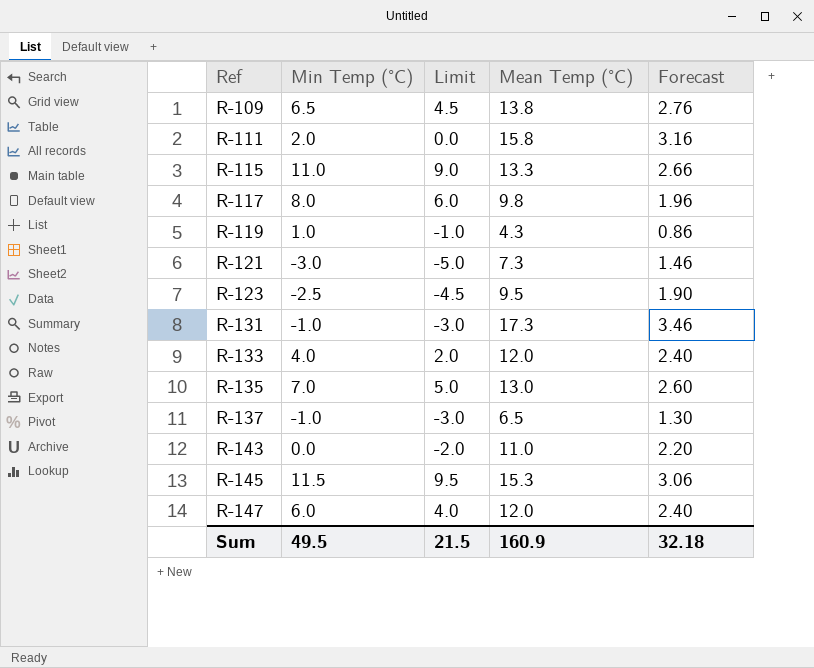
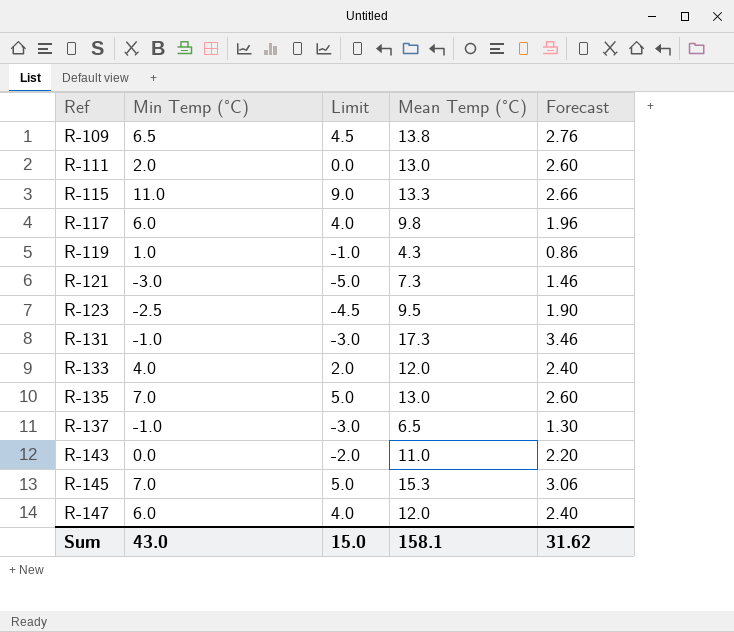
R-111 | Mean Temp (°C): 15.8 -> 13.0
R-111 | Forecast: 3.16 -> 2.60
R-117 | Min Temp (°C): 8.0 -> 6.0
R-117 | Limit: 6.0 -> 4.0
R-145 | Min Temp (°C): 11.5 -> 7.0
R-145 | Limit: 9.5 -> 5.0
Sum | Min Temp (°C): 49.5 -> 43.0
Sum | Limit: 21.5 -> 15.0
Sum | Mean Temp (°C): 160.9 -> 158.1
Sum | Forecast: 32.18 -> 31.62

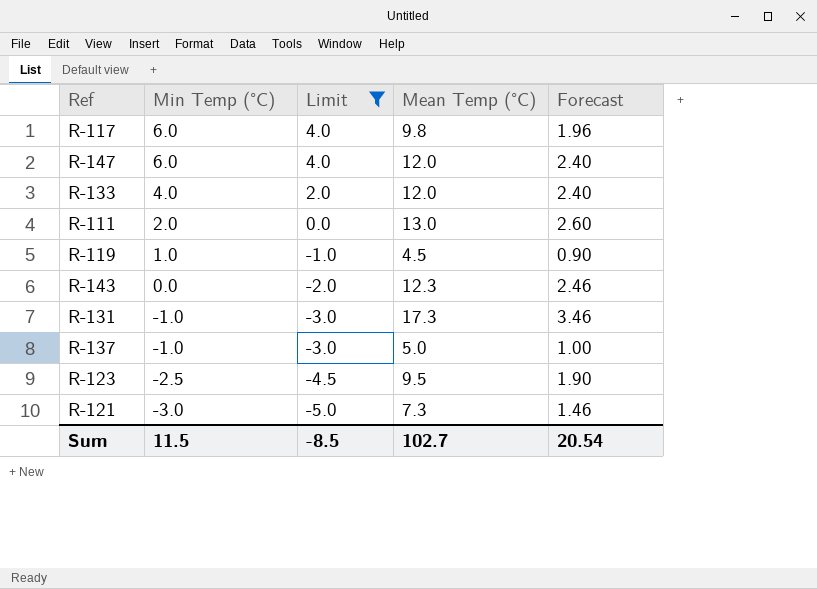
filter: none -> Limit <= 4.0
row order: Ref ascending -> Min Temp (°C) descending
R-119 | Mean Temp (°C): 4.3 -> 4.5
R-119 | Forecast: 0.86 -> 0.90
R-143 | Mean Temp (°C): 11.0 -> 12.3
R-143 | Forecast: 2.20 -> 2.46
R-137 | Mean Temp (°C): 6.5 -> 5.0
R-137 | Forecast: 1.30 -> 1.00
Sum | Min Temp (°C): 43.0 -> 11.5
Sum | Limit: 15.0 -> -8.5
Sum | Mean Temp (°C): 158.1 -> 102.7
Sum | Forecast: 31.62 -> 20.54

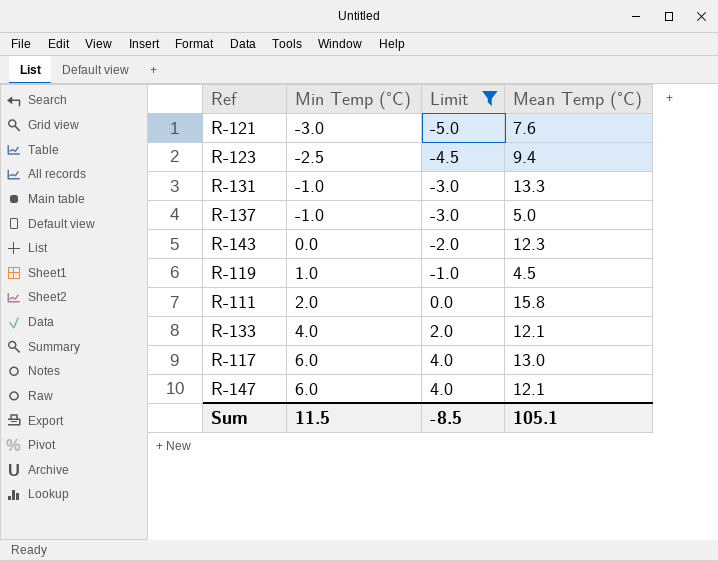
row order: Min Temp (°C) descending -> Min Temp (°C) ascending
column Forecast | formula: [Mean Temp (°C)] * 0.2 -> none
R-121 | Mean Temp (°C): 7.3 -> 7.6
R-123 | Mean Temp (°C): 9.5 -> 9.4
R-131 | Mean Temp (°C): 17.3 -> 13.3
R-111 | Mean Temp (°C): 13.0 -> 15.8
R-133 | Mean Temp (°C): 12.0 -> 12.1
R-117 | Mean Temp (°C): 9.8 -> 13.0
R-147 | Mean Temp (°C): 12.0 -> 12.1
Sum | Mean Temp (°C): 102.7 -> 105.1

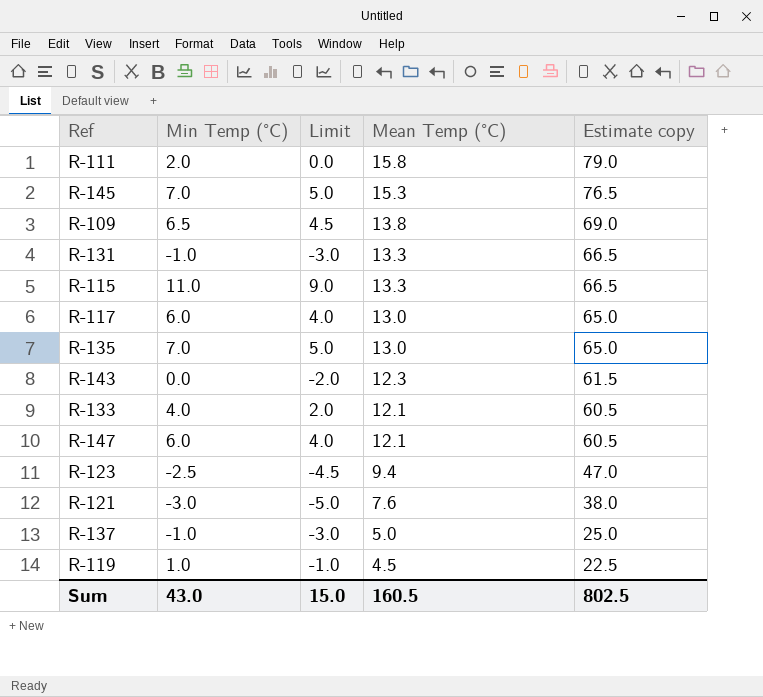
filter: Limit <= 4.0 -> none
row order: Min Temp (°C) ascending -> Mean Temp (°C) descending
column Estimate copy | formula: none -> [Mean Temp (°C)] * 5
Sum | Min Temp (°C): 11.5 -> 43.0
Sum | Limit: -8.5 -> 15.0
Sum | Mean Temp (°C): 105.1 -> 160.5

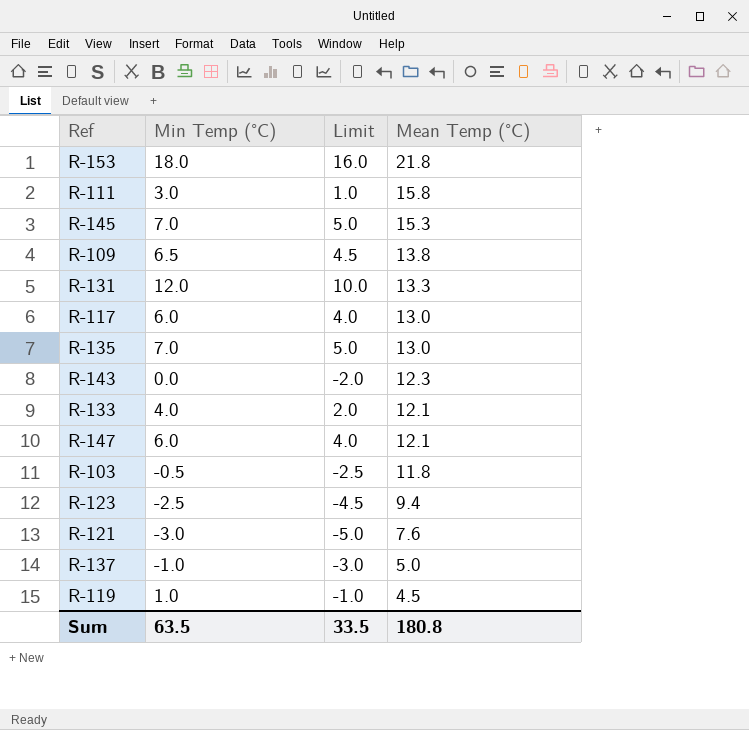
column Estimate copy | formula: [Mean Temp (°C)] * 5 -> none
row R-115: 11.0 | 9.0 | 13.3 | 66.5 -> none
row R-153: none -> 18.0 | 16.0 | 21.8
R-111 | Min Temp (°C): 2.0 -> 3.0
R-111 | Limit: 0.0 -> 1.0
R-131 | Min Temp (°C): -1.0 -> 12.0
R-131 | Limit: -3.0 -> 10.0
row R-103: none -> -0.5 | -2.5 | 11.8
Sum | Min Temp (°C): 43.0 -> 63.5
Sum | Limit: 15.0 -> 33.5
Sum | Mean Temp (°C): 160.5 -> 180.8

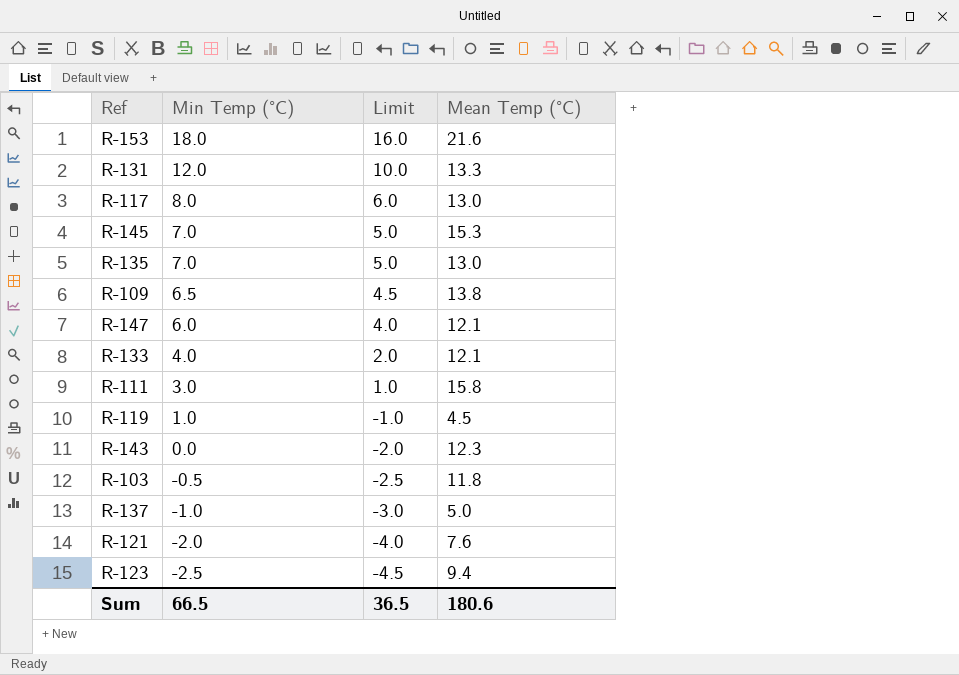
row order: Mean Temp (°C) descending -> Min Temp (°C) descending
R-153 | Mean Temp (°C): 21.8 -> 21.6
R-117 | Min Temp (°C): 6.0 -> 8.0
R-117 | Limit: 4.0 -> 6.0
R-121 | Min Temp (°C): -3.0 -> -2.0
R-121 | Limit: -5.0 -> -4.0
Sum | Min Temp (°C): 63.5 -> 66.5
Sum | Limit: 33.5 -> 36.5
Sum | Mean Temp (°C): 180.8 -> 180.6

